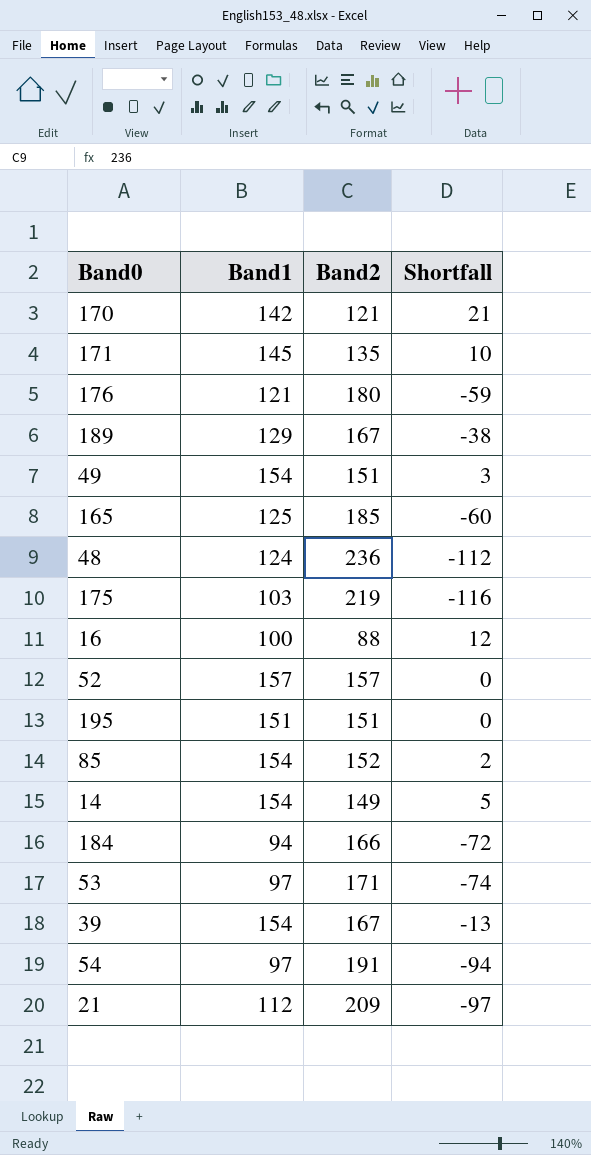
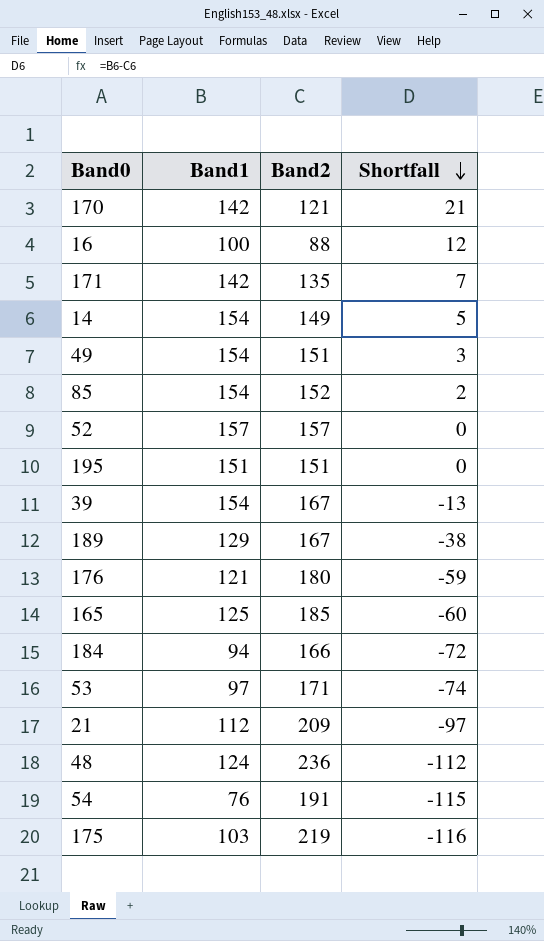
row order: none -> Shortfall descending
171 | Band1: 145 -> 142
171 | Shortfall: 10 -> 7
54 | Band1: 97 -> 76
54 | Shortfall: -94 -> -115

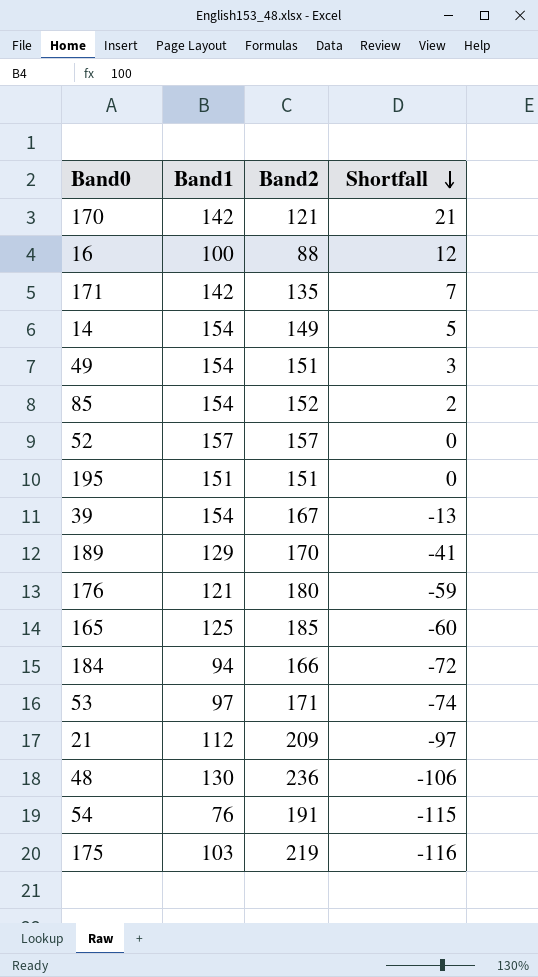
189 | Band2: 167 -> 170
189 | Shortfall: -38 -> -41
48 | Band1: 124 -> 130
48 | Shortfall: -112 -> -106

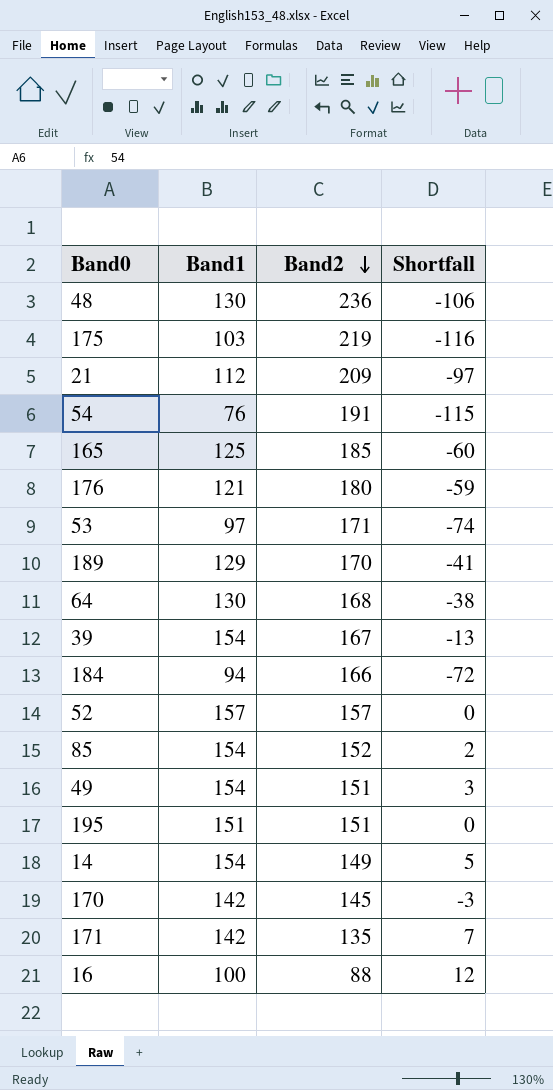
row order: Shortfall descending -> Band2 descending
row 64: none -> 130 | 168 | -38
170 | Band2: 121 -> 145
170 | Shortfall: 21 -> -3

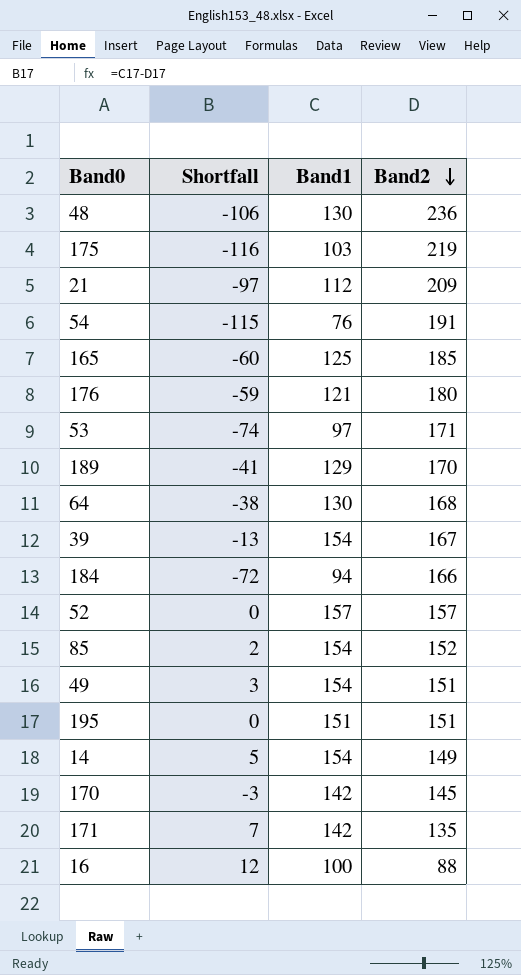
column Shortfall | position: 4 -> 2

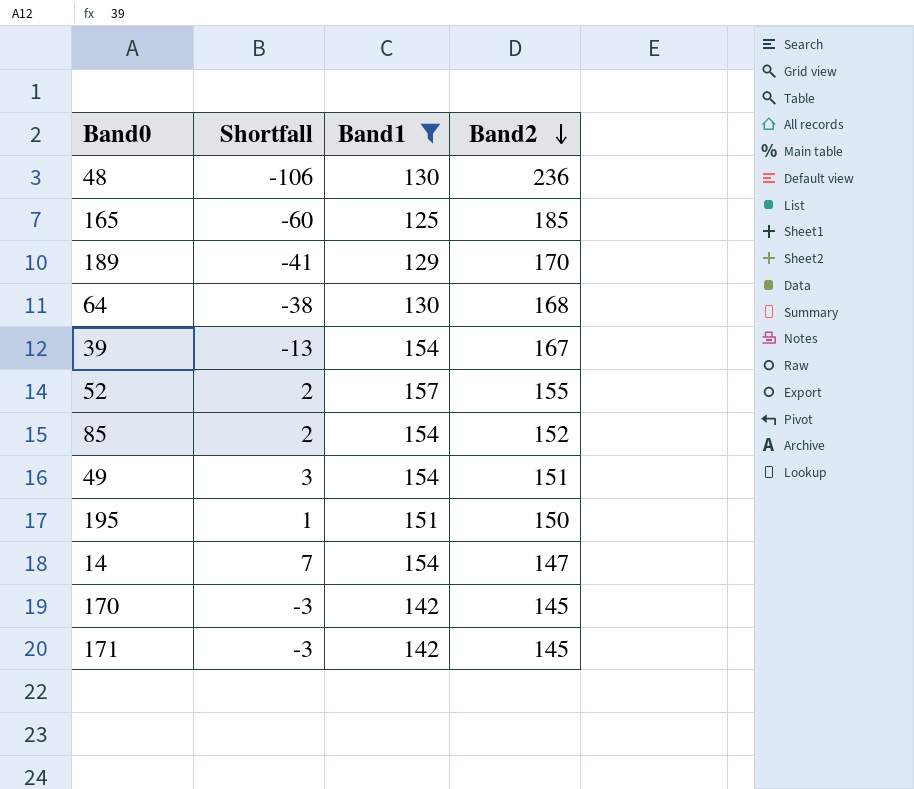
filter: none -> Band1 >= 125
52 | Shortfall: 0 -> 2
52 | Band2: 157 -> 155
195 | Shortfall: 0 -> 1
195 | Band2: 151 -> 150
14 | Shortfall: 5 -> 7
14 | Band2: 149 -> 147
171 | Shortfall: 7 -> -3
171 | Band2: 135 -> 145

